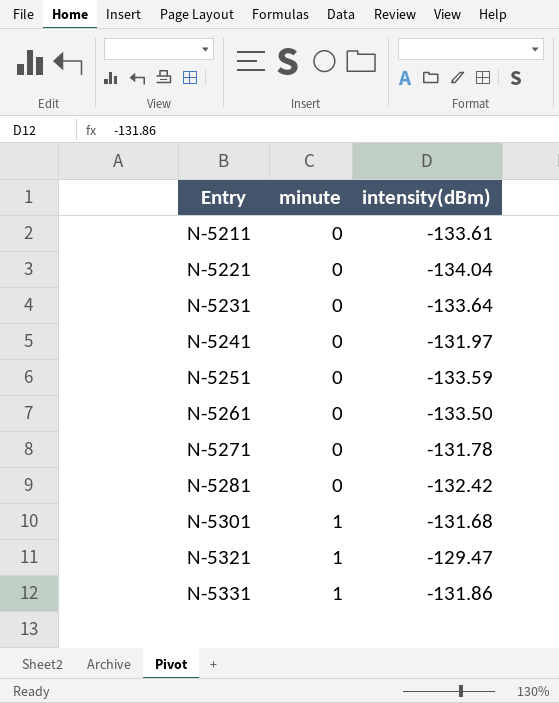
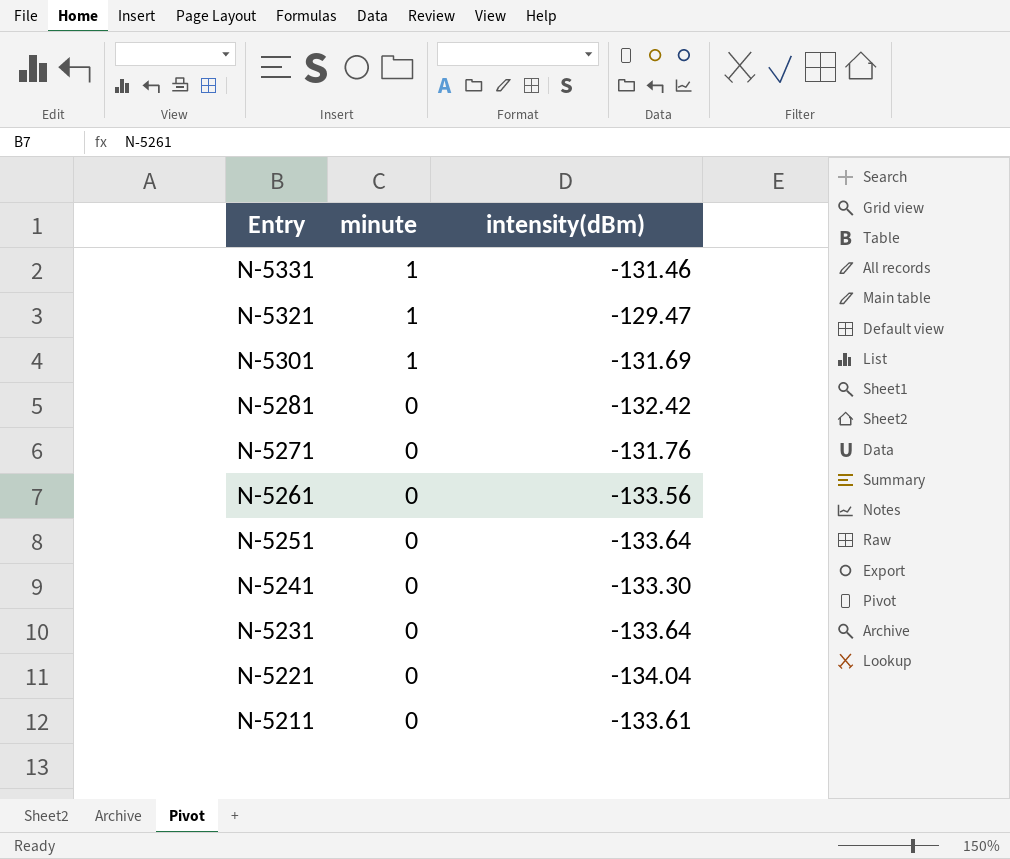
row order: Entry ascending -> Entry descending
N-5331 | intensity(dBm): -131.86 -> -131.46
N-5301 | intensity(dBm): -131.68 -> -131.69
N-5271 | intensity(dBm): -131.78 -> -131.76
N-5261 | intensity(dBm): -133.50 -> -133.56
N-5251 | intensity(dBm): -133.59 -> -133.64
N-5241 | intensity(dBm): -131.97 -> -133.30

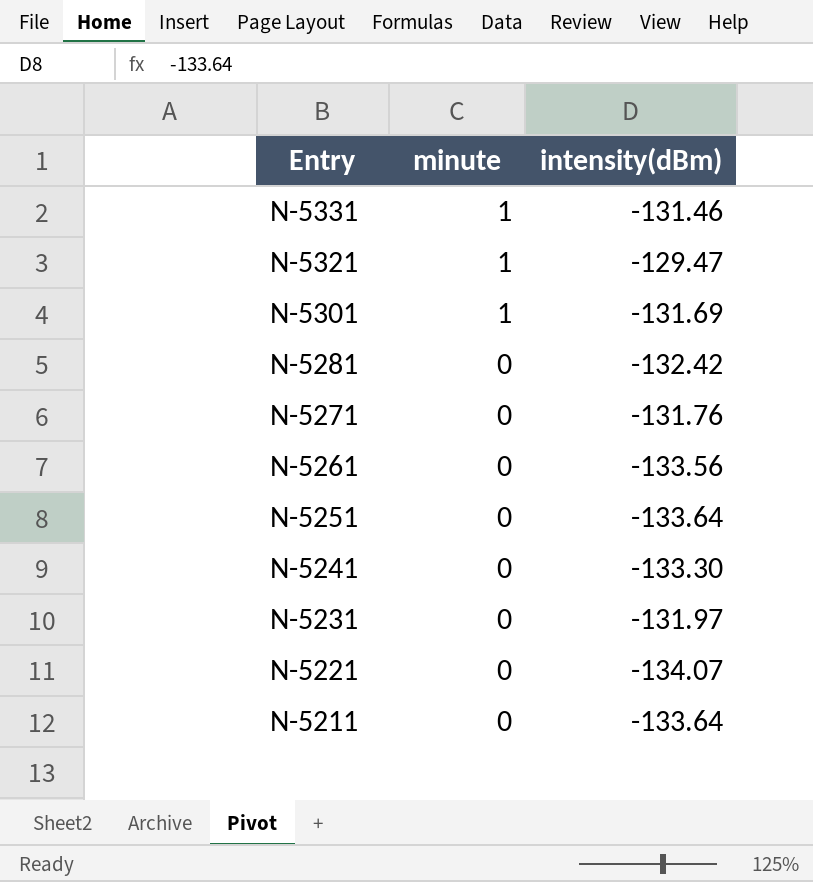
N-5231 | intensity(dBm): -133.64 -> -131.97
N-5221 | intensity(dBm): -134.04 -> -134.07
N-5211 | intensity(dBm): -133.61 -> -133.64

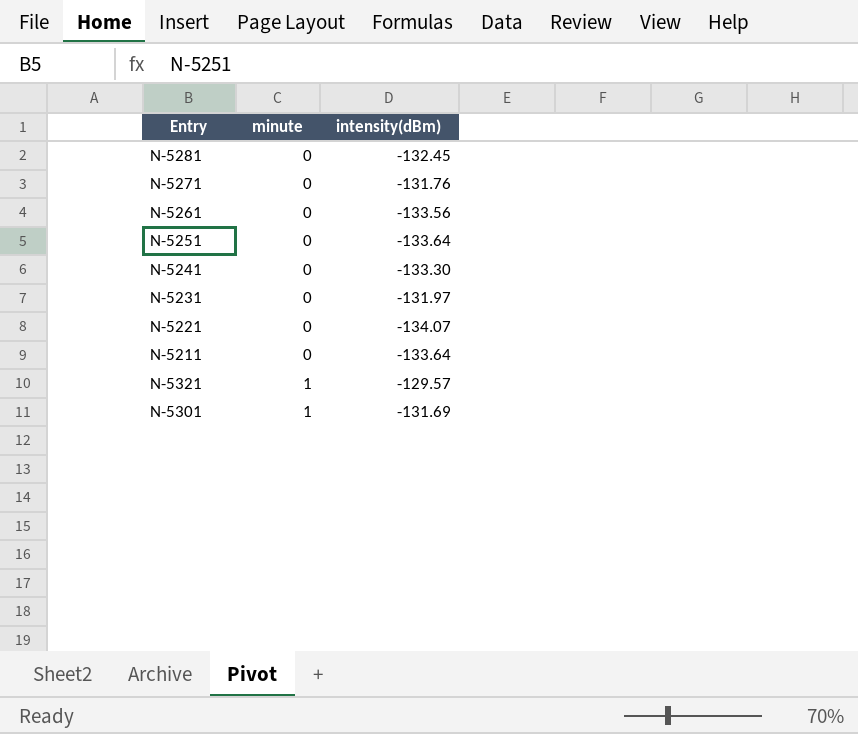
row order: Entry descending -> minute ascending
row N-5331: 1 | -131.46 -> none
N-5281 | intensity(dBm): -132.42 -> -132.45
N-5321 | intensity(dBm): -129.47 -> -129.57

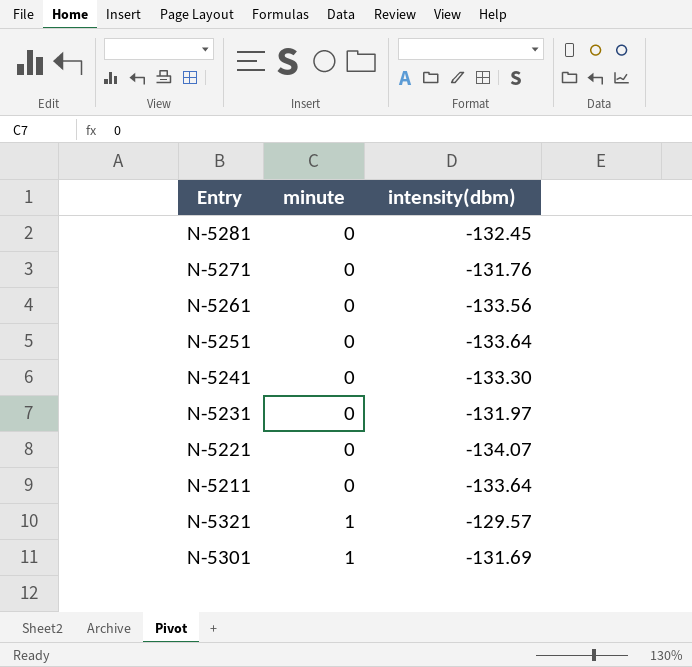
column name: intensity(dBm) -> intensity(dbm)

